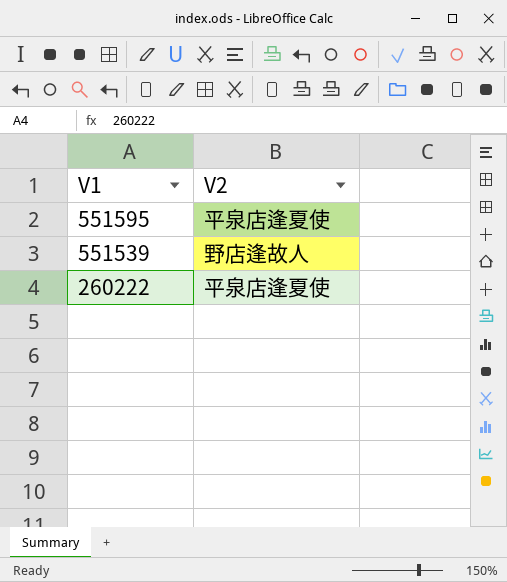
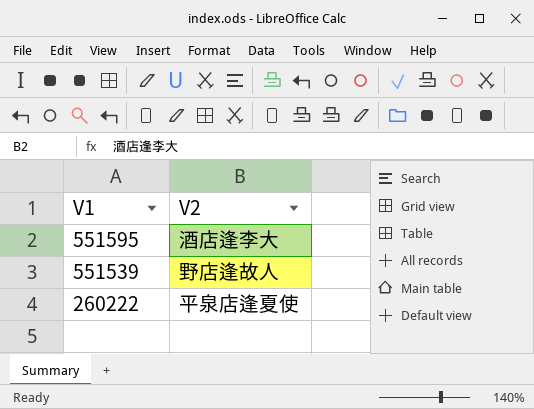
551595 | V2: 平泉店逢夏使 -> 酒店逢李大

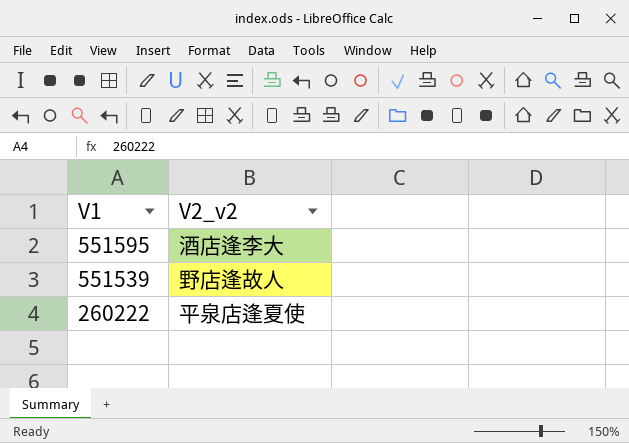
column name: V2 -> V2_v2

